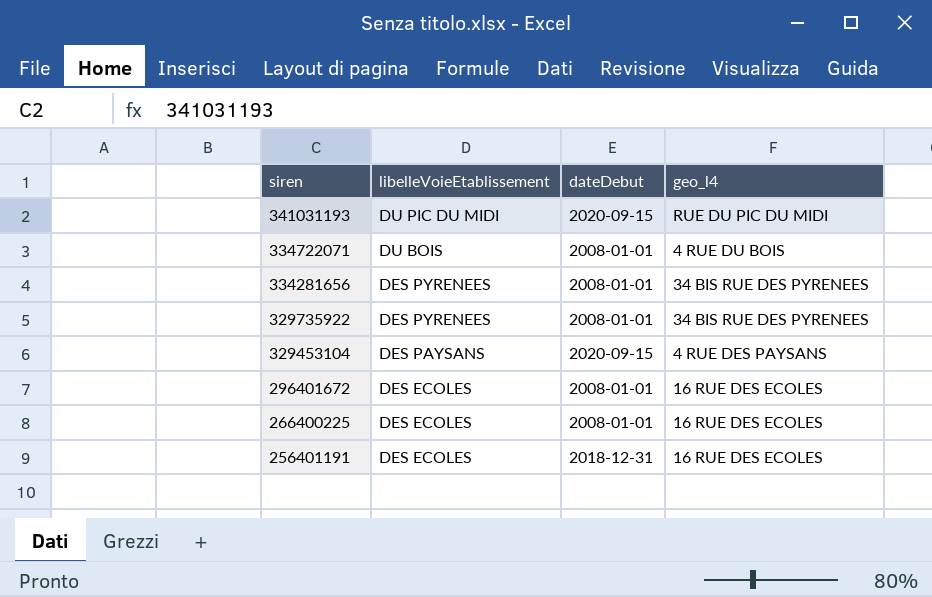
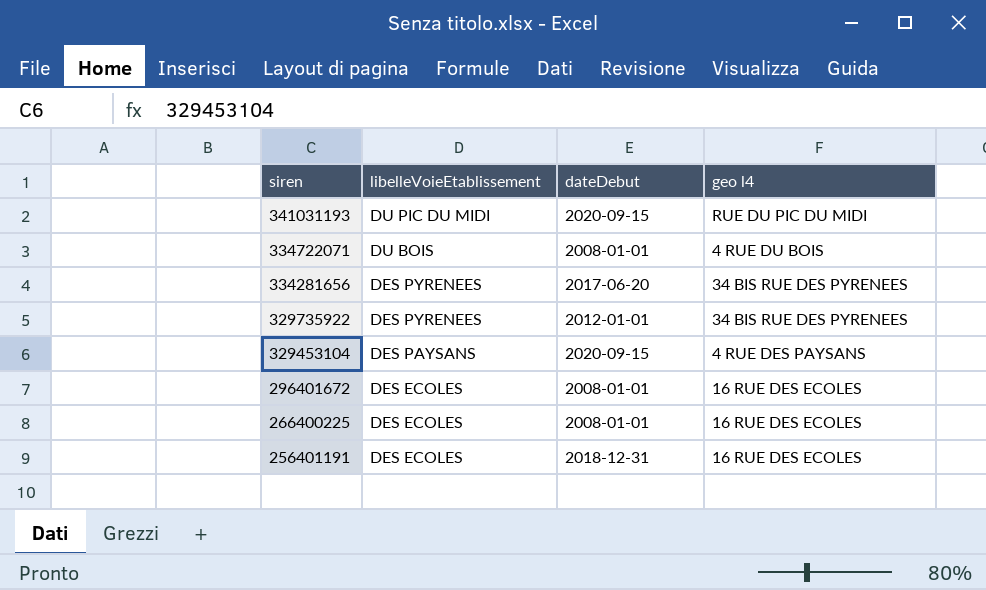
column name: geo_l4 -> geo l4
334281656 | dateDebut: 2008-01-01 -> 2017-06-20
329735922 | dateDebut: 2008-01-01 -> 2012-01-01

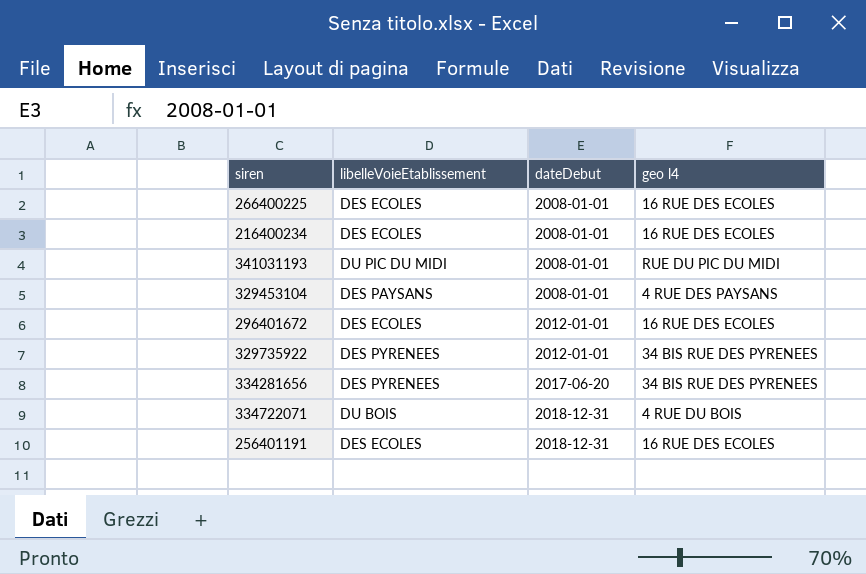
row order: siren descending -> dateDebut ascending
row 216400234: none -> DES ECOLES | 2008-01-01 | 16 RUE DES ECOLES
341031193 | dateDebut: 2020-09-15 -> 2008-01-01
329453104 | dateDebut: 2020-09-15 -> 2008-01-01
296401672 | dateDebut: 2008-01-01 -> 2012-01-01
334722071 | dateDebut: 2008-01-01 -> 2018-12-31

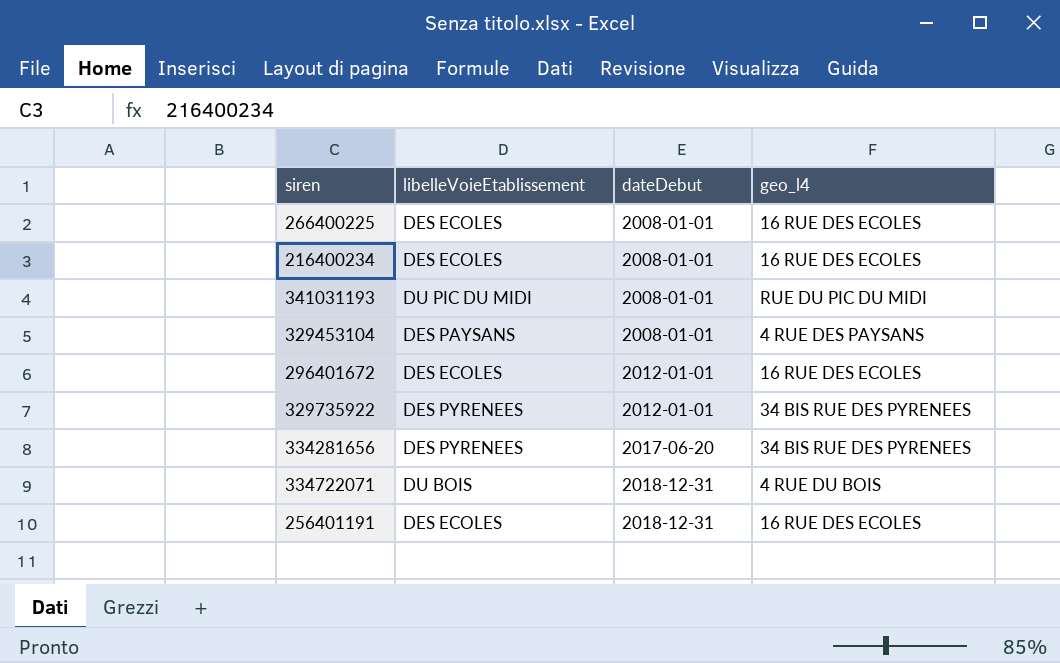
column name: geo l4 -> geo_l4

